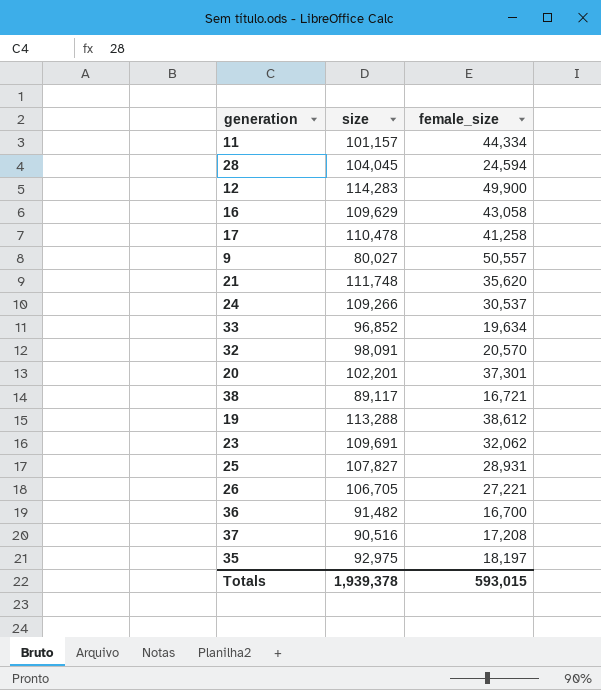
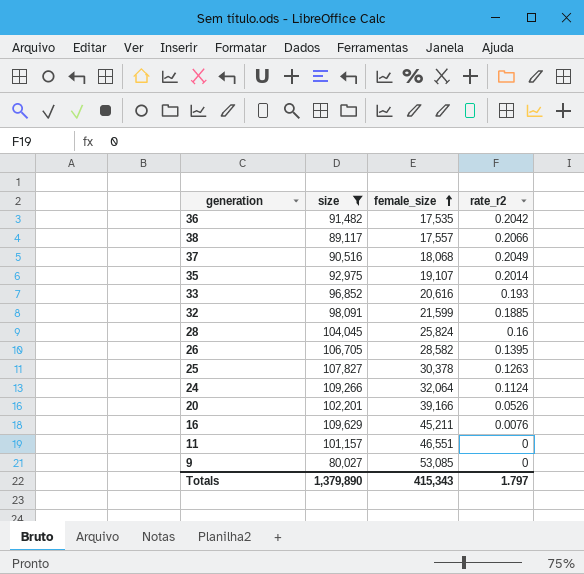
filter: none -> size <= 109,629
row order: none -> female_size ascending
column rate_r2 | position: none -> 4
36 | female_size: 16,700 -> 17,535
38 | female_size: 16,721 -> 17,557
37 | female_size: 17,208 -> 18,068
35 | female_size: 18,197 -> 19,107
33 | female_size: 19,634 -> 20,616
32 | female_size: 20,570 -> 21,599
28 | female_size: 24,594 -> 25,824
26 | female_size: 27,221 -> 28,582
25 | female_size: 28,931 -> 30,378
24 | female_size: 30,537 -> 32,064
20 | female_size: 37,301 -> 39,166
16 | female_size: 43,058 -> 45,211
11 | female_size: 44,334 -> 46,551
9 | female_size: 50,557 -> 53,085
Totals | size: 1,939,378 -> 1,379,890
Totals | female_size: 593,015 -> 415,343

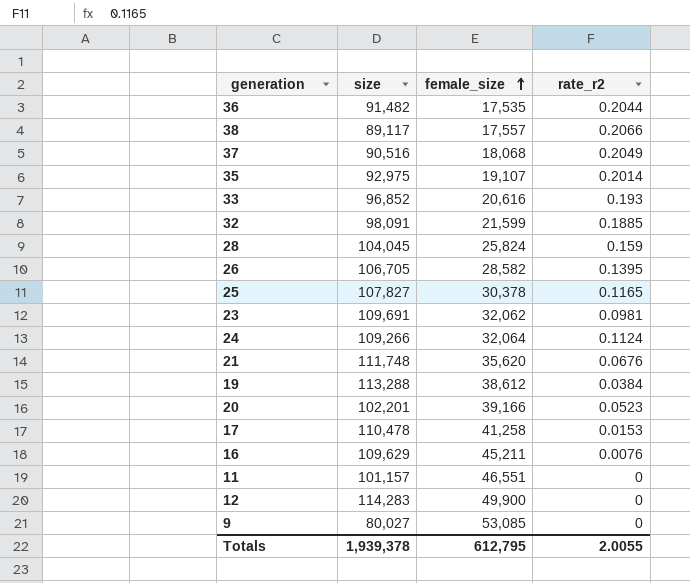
filter: size <= 109,629 -> none
36 | rate_r2: 0.2042 -> 0.2044
28 | rate_r2: 0.16 -> 0.159
25 | rate_r2: 0.1263 -> 0.1165
20 | rate_r2: 0.0526 -> 0.0523
Totals | size: 1,379,890 -> 1,939,378
Totals | female_size: 415,343 -> 612,795
Totals | rate_r2: 1.797 -> 2.0055

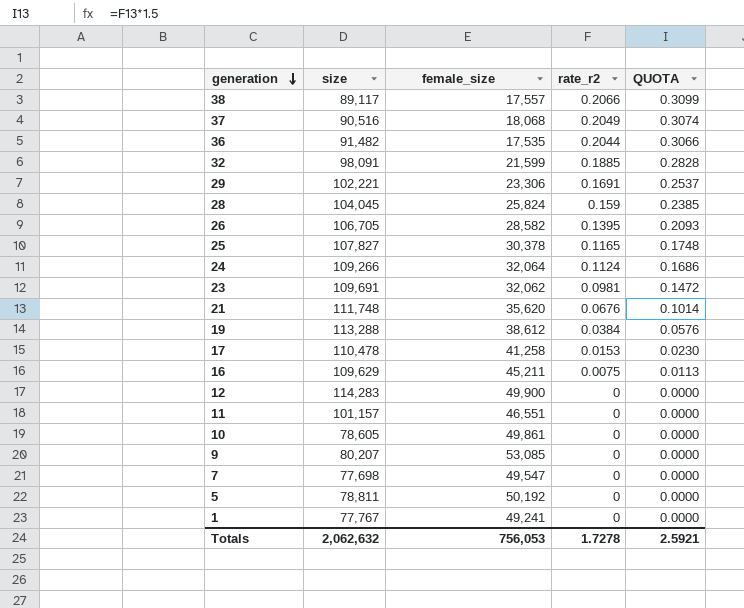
row order: female_size ascending -> generation descending
column QUOTA | formula: none -> [rate_r2] * 1.5
row 35: 92,975 | 19,107 | 0.2014 -> none
row 33: 96,852 | 20,616 | 0.193 -> none
row 20: 102,201 | 39,166 | 0.0523 -> none
row 29: none -> 102,221 | 23,306 | 0.1691 | 0.2537
16 | rate_r2: 0.0076 -> 0.0075
row 10: none -> 78,605 | 49,861 | 0 | 0.0000
9 | size: 80,027 -> 80,207
row 7: none -> 77,698 | 49,547 | 0 | 0.0000
row 5: none -> 78,811 | 50,192 | 0 | 0.0000
row 1: none -> 77,767 | 49,241 | 0 | 0.0000
Totals | size: 1,939,378 -> 2,062,632
Totals | female_size: 612,795 -> 756,053
Totals | rate_r2: 2.0055 -> 1.7278

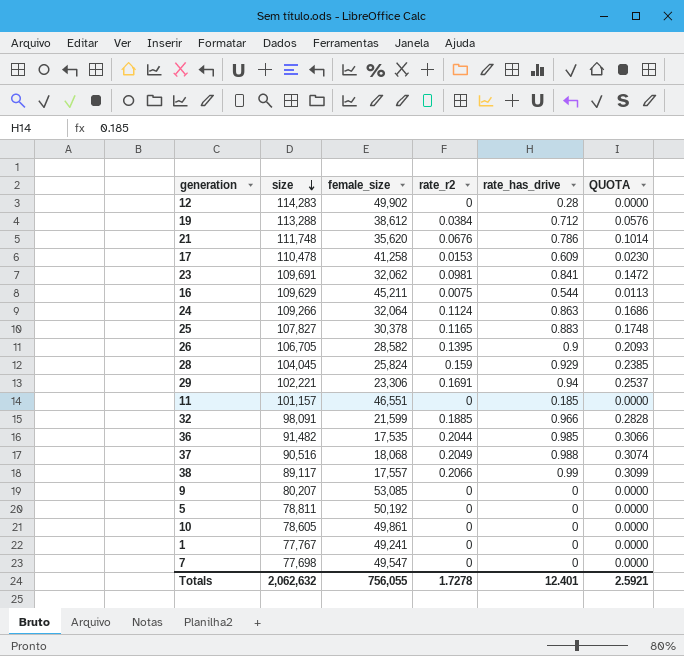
row order: generation descending -> size descending
column rate_has_drive | position: none -> 5
12 | female_size: 49,900 -> 49,902
Totals | female_size: 756,053 -> 756,055

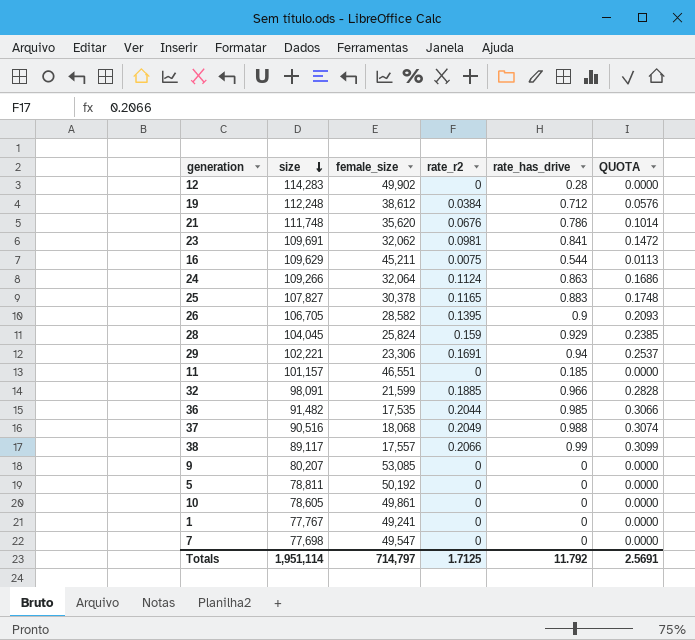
row 17: 110,478 | 41,258 | 0.0153 | 0.609 | 0.0230 -> none
19 | size: 113,288 -> 112,248
Totals | size: 2,062,632 -> 1,951,114
Totals | female_size: 756,055 -> 714,797
Totals | rate_r2: 1.7278 -> 1.7125
Totals | rate_has_drive: 12.401 -> 11.792
Totals | QUOTA: 2.5921 -> 2.5691

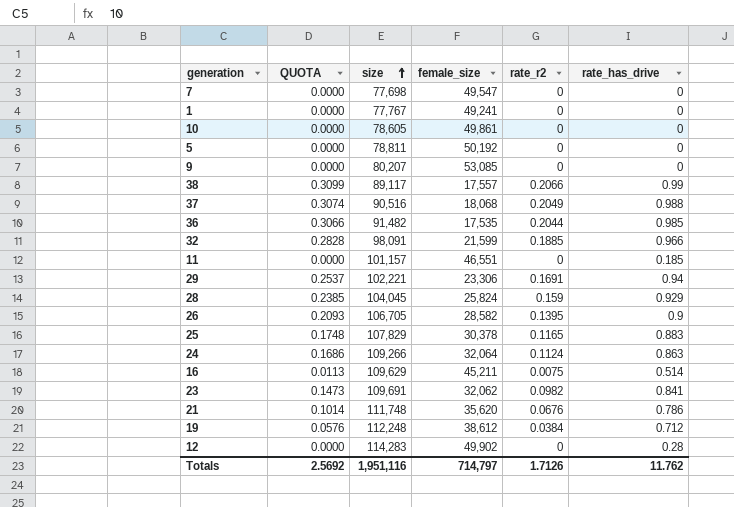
row order: size descending -> size ascending
column QUOTA | position: 6 -> 2
25 | size: 107,827 -> 107,829
16 | rate_has_drive: 0.544 -> 0.514
23 | QUOTA: 0.1472 -> 0.1473
23 | rate_r2: 0.0981 -> 0.0982
Totals | QUOTA: 2.5691 -> 2.5692
Totals | size: 1,951,114 -> 1,951,116
Totals | rate_r2: 1.7125 -> 1.7126
Totals | rate_has_drive: 11.792 -> 11.762

